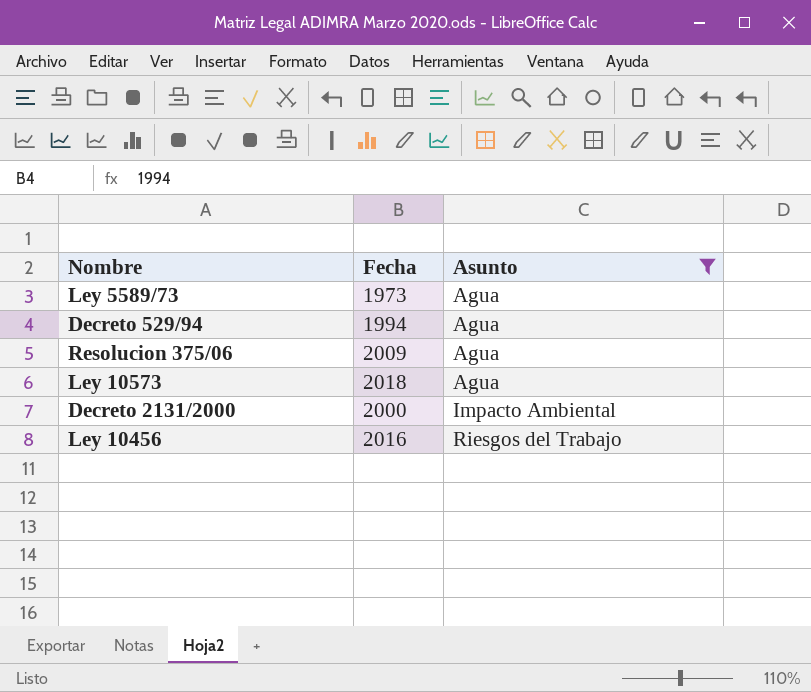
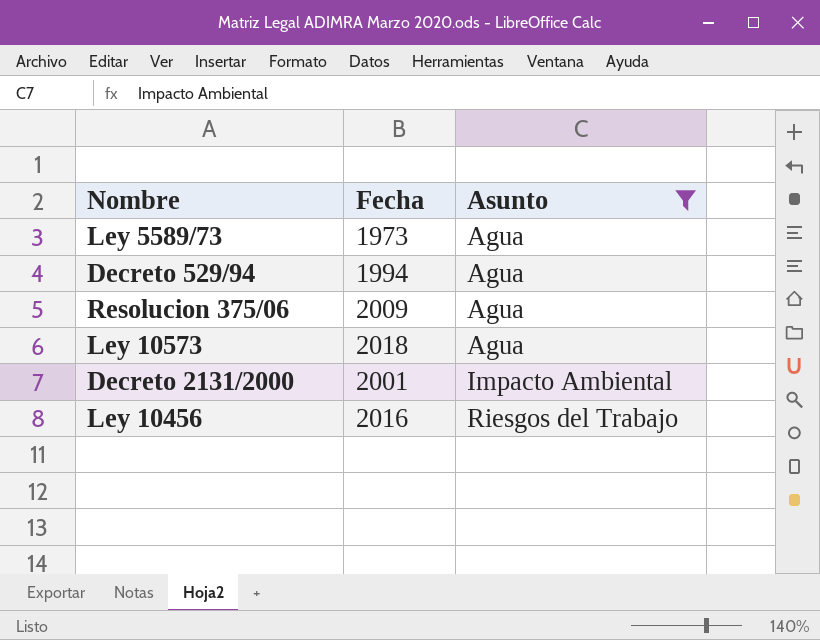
Decreto 2131/2000 | Fecha: 2000 -> 2001

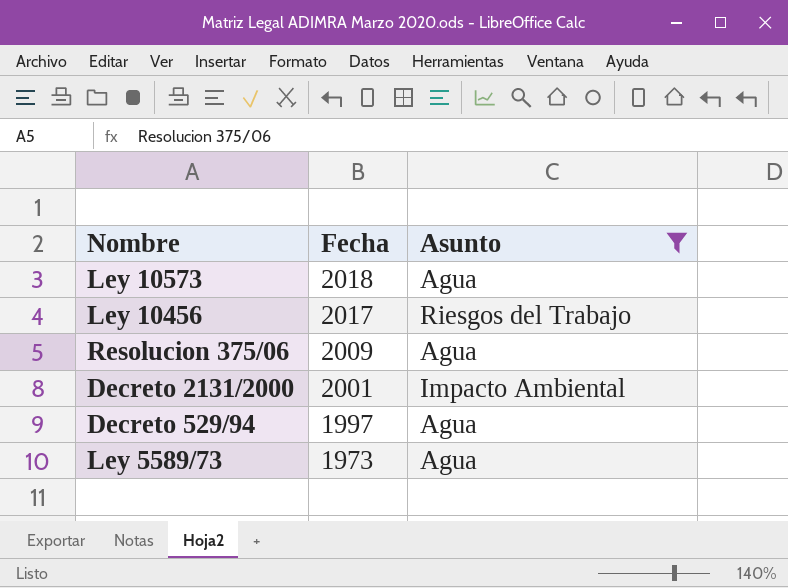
row order: Asunto ascending -> Fecha descending
Ley 10456 | Fecha: 2016 -> 2017
Decreto 529/94 | Fecha: 1994 -> 1997

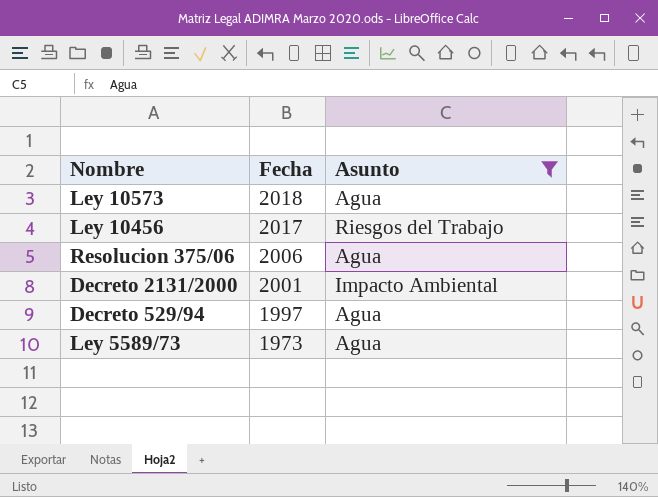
Resolucion 375/06 | Fecha: 2009 -> 2006

